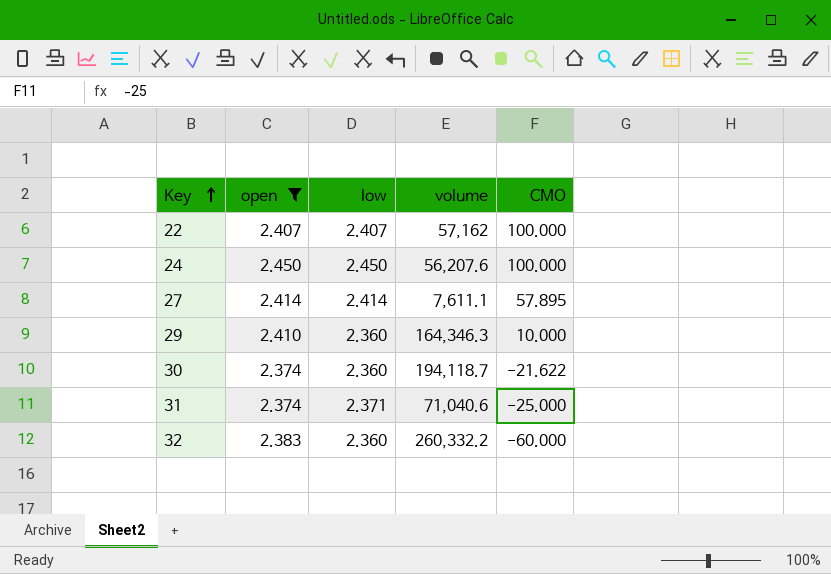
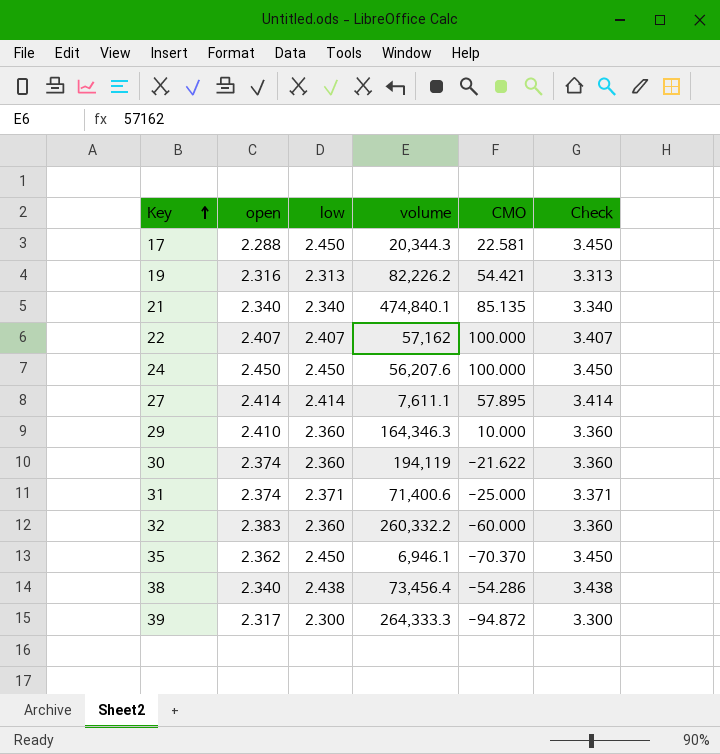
filter: open >= 2.374 -> none
column Check | formula: none -> [low] + 1
30 | volume: 194,118.7 -> 194,119
31 | volume: 71,040.6 -> 71,400.6

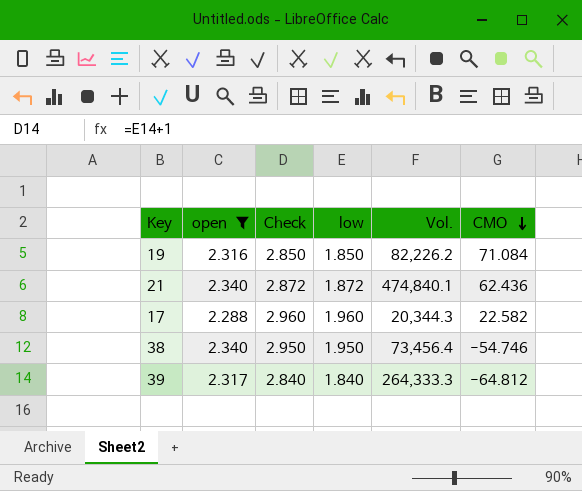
filter: none -> open <= 2.340
row order: Key ascending -> CMO descending
column Check | position: 6 -> 3
column name: volume -> Vol.
19 | Check: 3.313 -> 2.850
19 | low: 2.313 -> 1.850
19 | CMO: 54.421 -> 71.084
21 | Check: 3.340 -> 2.872
21 | low: 2.340 -> 1.872
21 | CMO: 85.135 -> 62.436
17 | Check: 3.450 -> 2.960
17 | low: 2.450 -> 1.960
17 | CMO: 22.581 -> 22.582
38 | Check: 3.438 -> 2.950
38 | low: 2.438 -> 1.950
38 | CMO: -54.286 -> -54.746
39 | Check: 3.300 -> 2.840
39 | low: 2.300 -> 1.840
39 | CMO: -94.872 -> -64.812

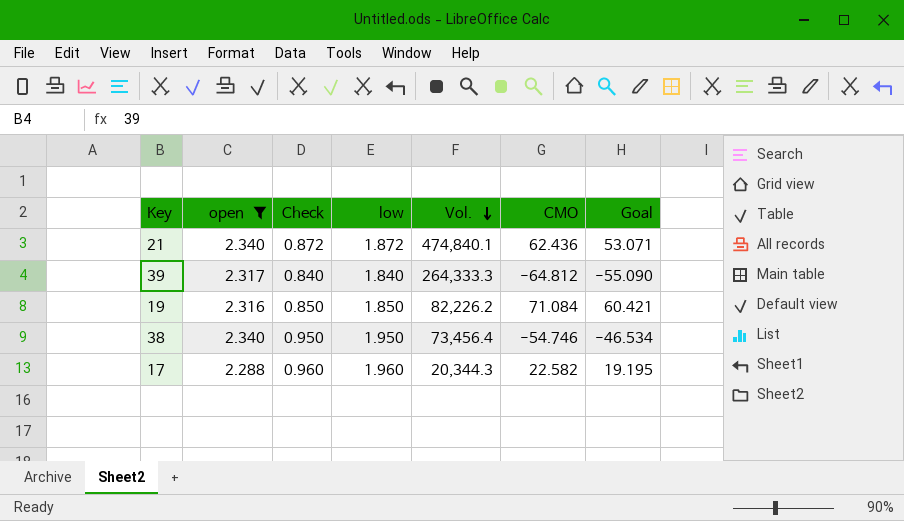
row order: CMO descending -> Vol. descending
column Check | formula: [low] + 1 -> [low] - 1
column Goal | formula: none -> [CMO] * 0.85

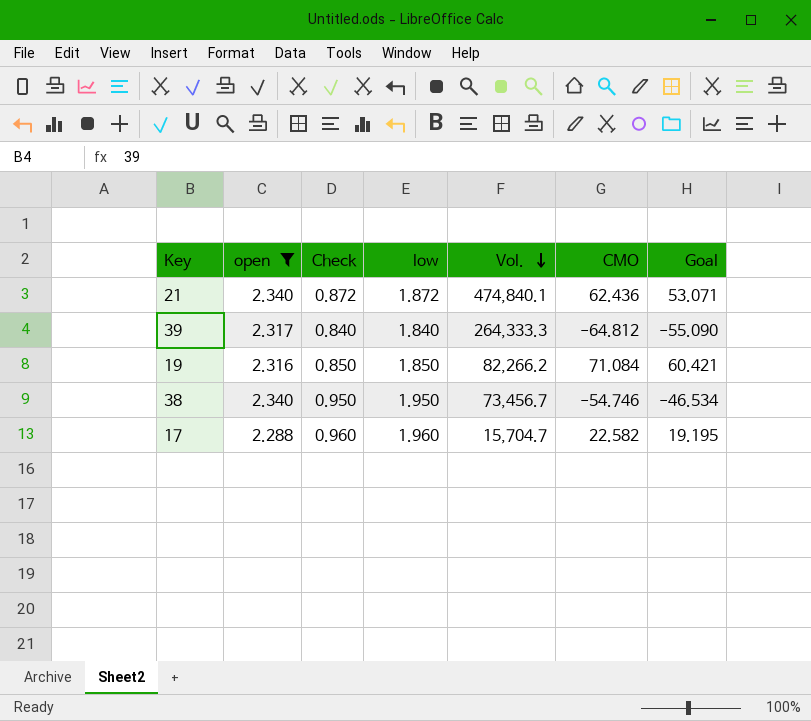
19 | Vol.: 82,226.2 -> 82,266.2
38 | Vol.: 73,456.4 -> 73,456.7
17 | Vol.: 20,344.3 -> 15,704.7

